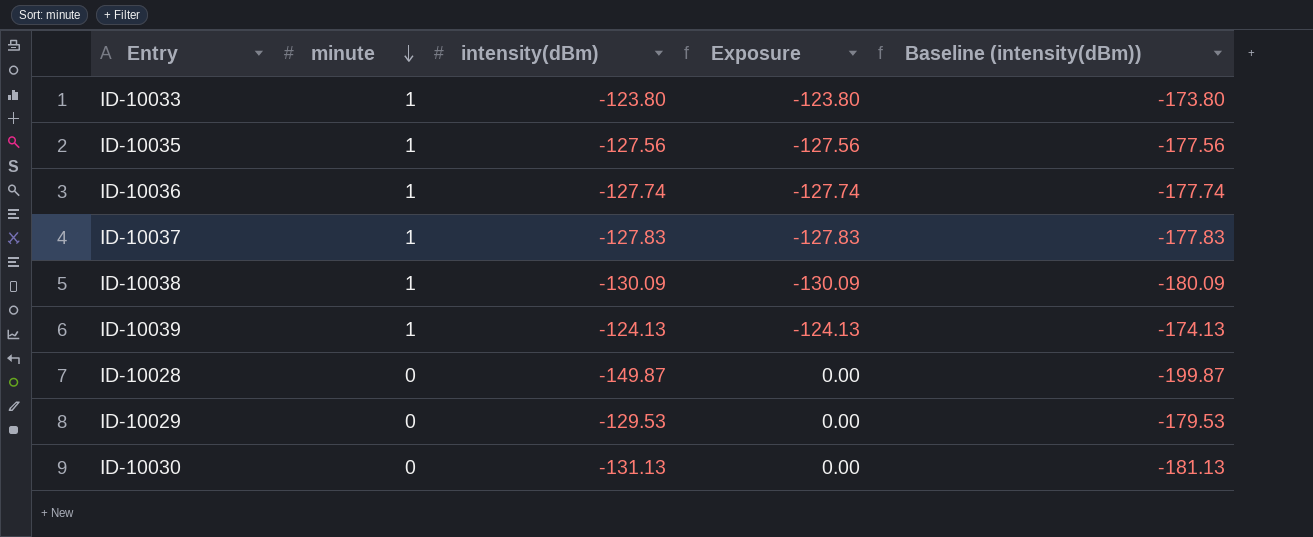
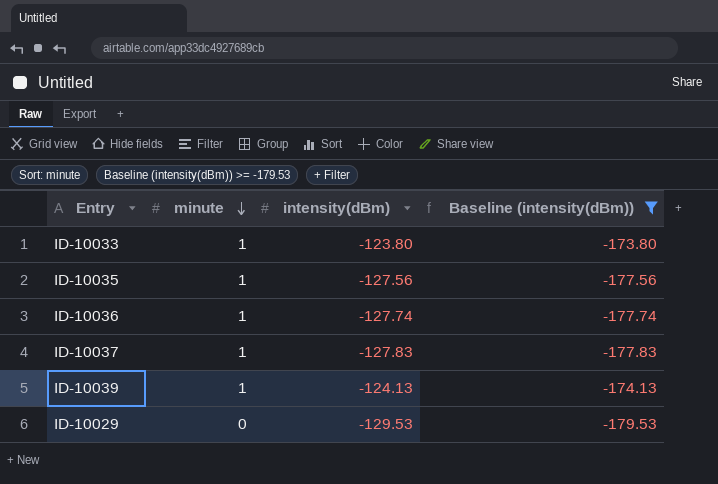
filter: none -> Baseline (intensity(dBm)) >= -179.53
column Exposure | formula: [minute] * [intensity(dBm)] -> none

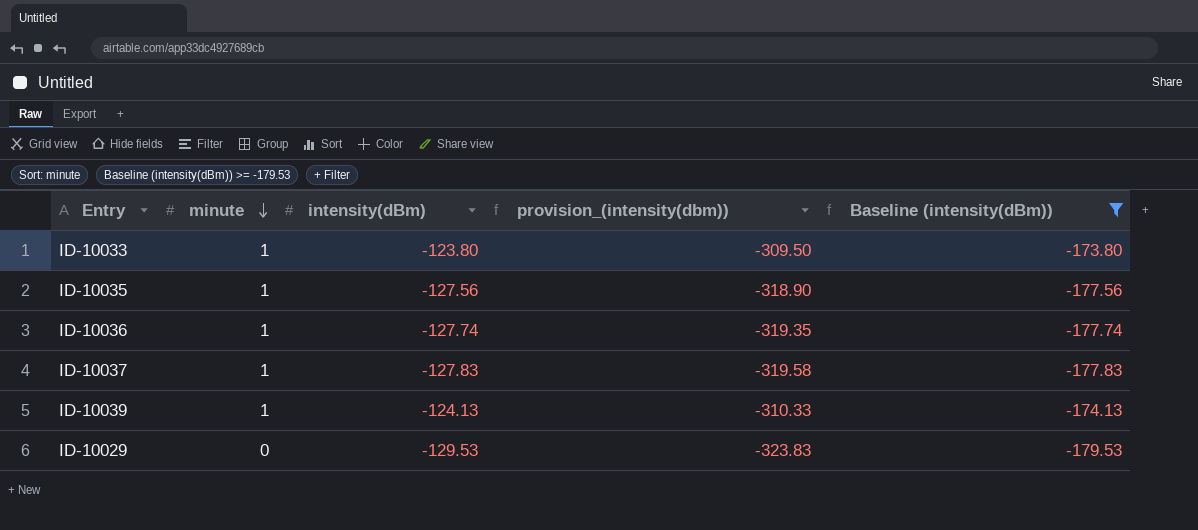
column provision_(intensity(dbm)) | formula: none -> [intensity(dBm)] * 2.5

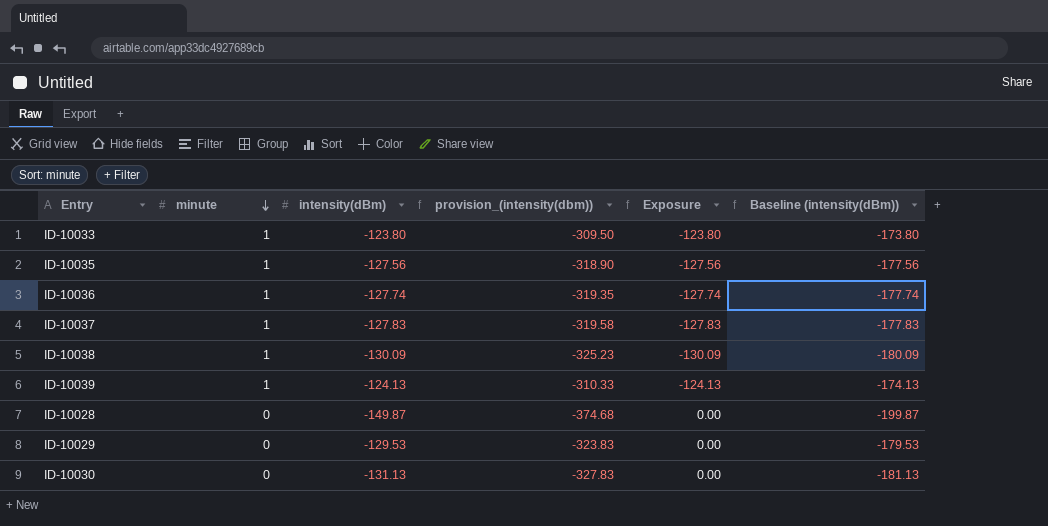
filter: Baseline (intensity(dBm)) >= -179.53 -> none
column Exposure | formula: none -> [minute] * [intensity(dBm)]

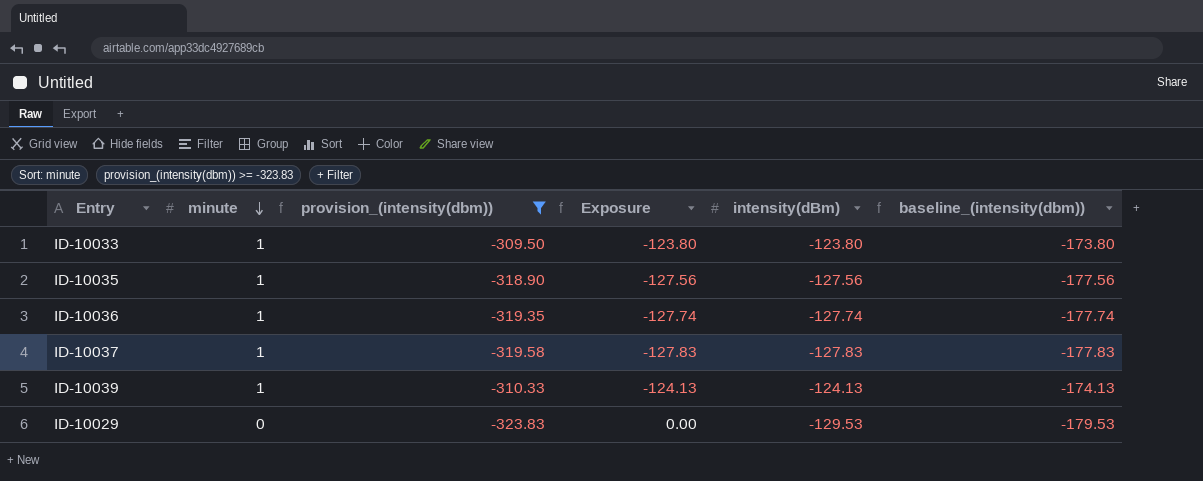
filter: none -> provision_(intensity(dbm)) >= -323.83
column intensity(dBm) | position: 3 -> 5
column name: Baseline (intensity(dBm)) -> baseline_(intensity(dbm))

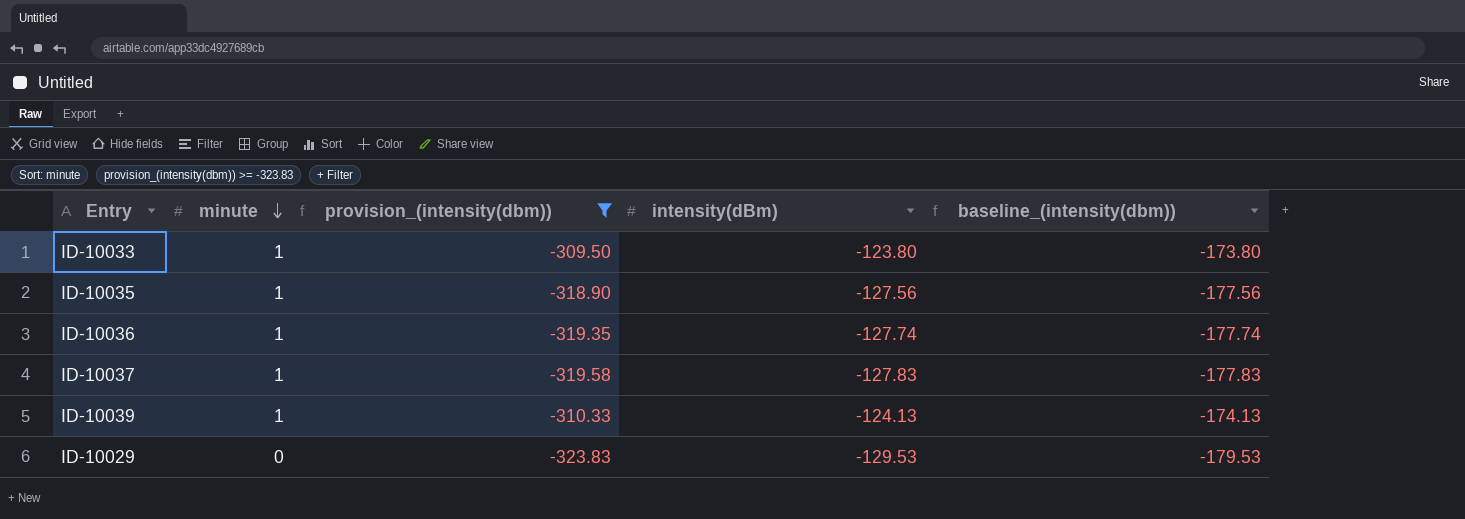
column Exposure | formula: [minute] * [intensity(dBm)] -> none

